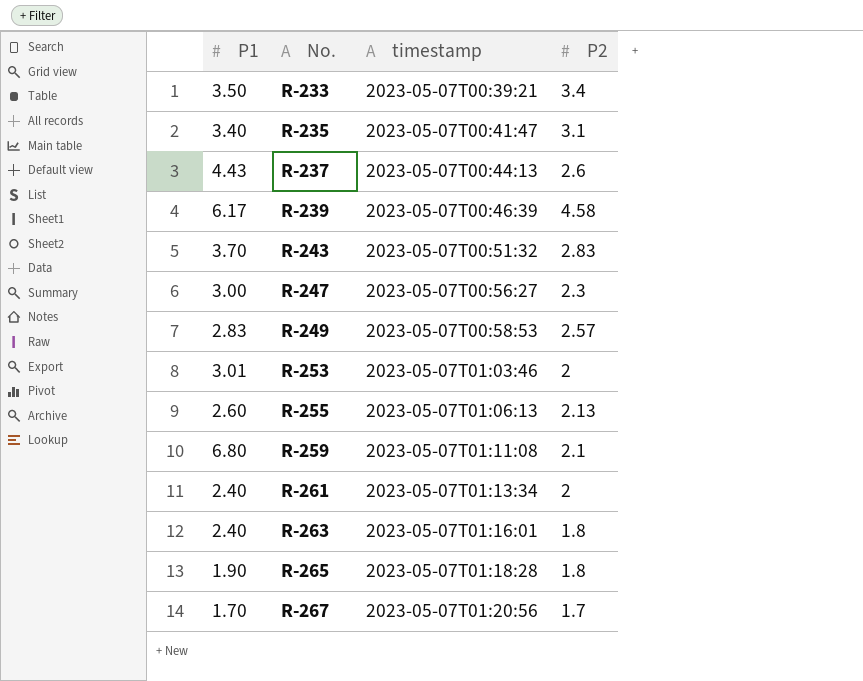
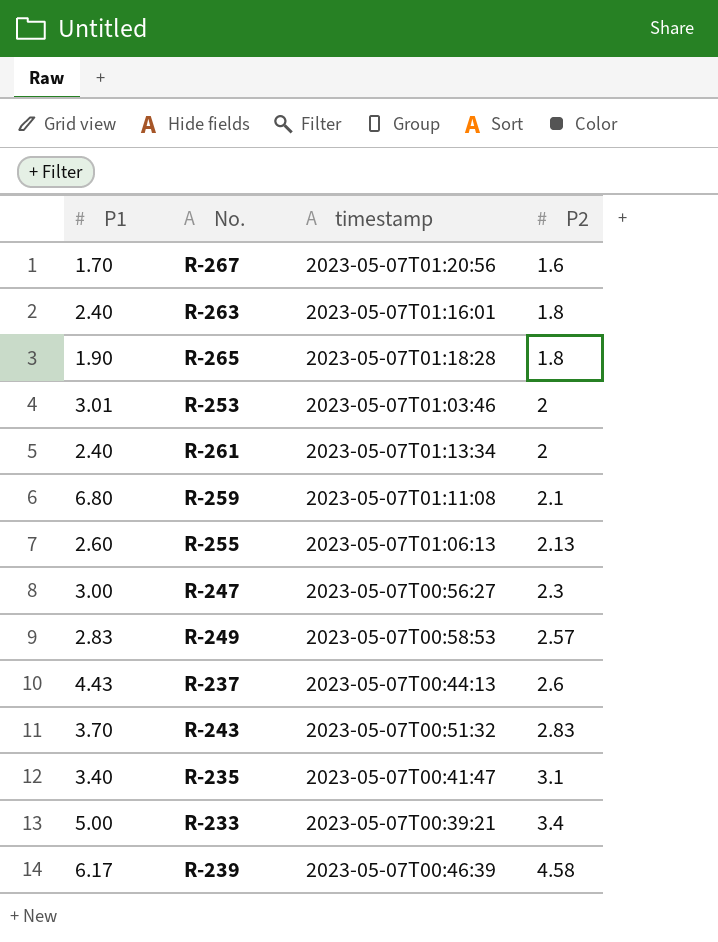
row order: No. ascending -> P2 ascending
R-267 | P2: 1.7 -> 1.6
R-233 | P1: 3.50 -> 5.00

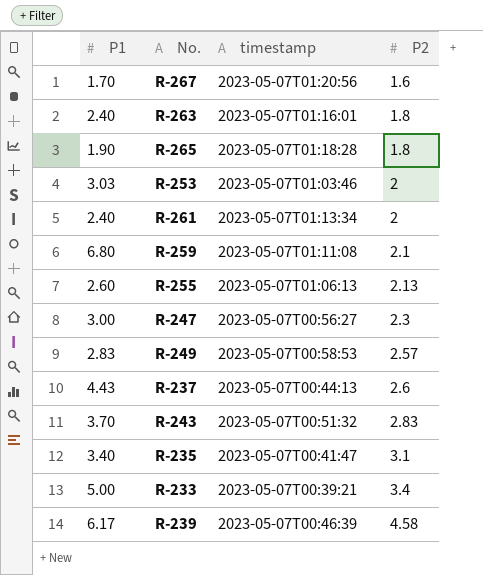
R-253 | P1: 3.01 -> 3.03

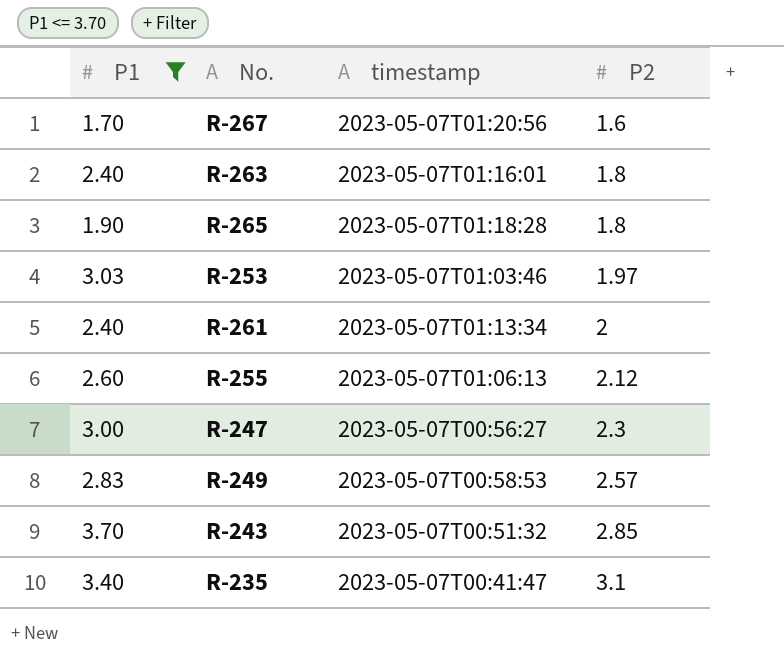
filter: none -> P1 <= 3.70
R-253 | P2: 2 -> 1.97
R-255 | P2: 2.13 -> 2.12
R-243 | P2: 2.83 -> 2.85

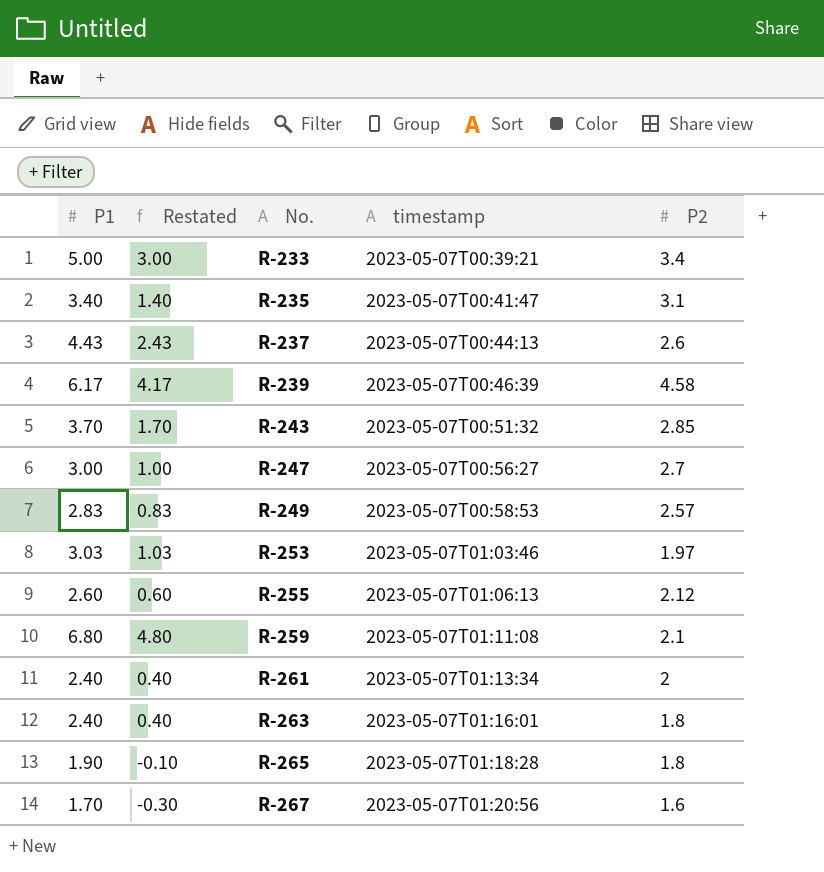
filter: P1 <= 3.70 -> none
row order: P2 ascending -> No. ascending
column Restated | formula: none -> [P1] - 2
R-247 | P2: 2.3 -> 2.7

